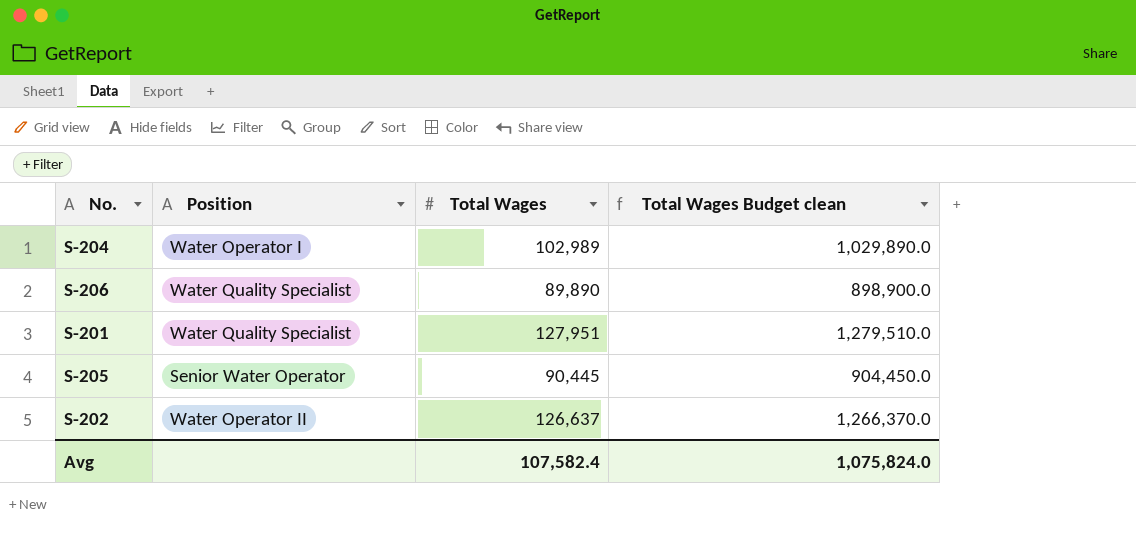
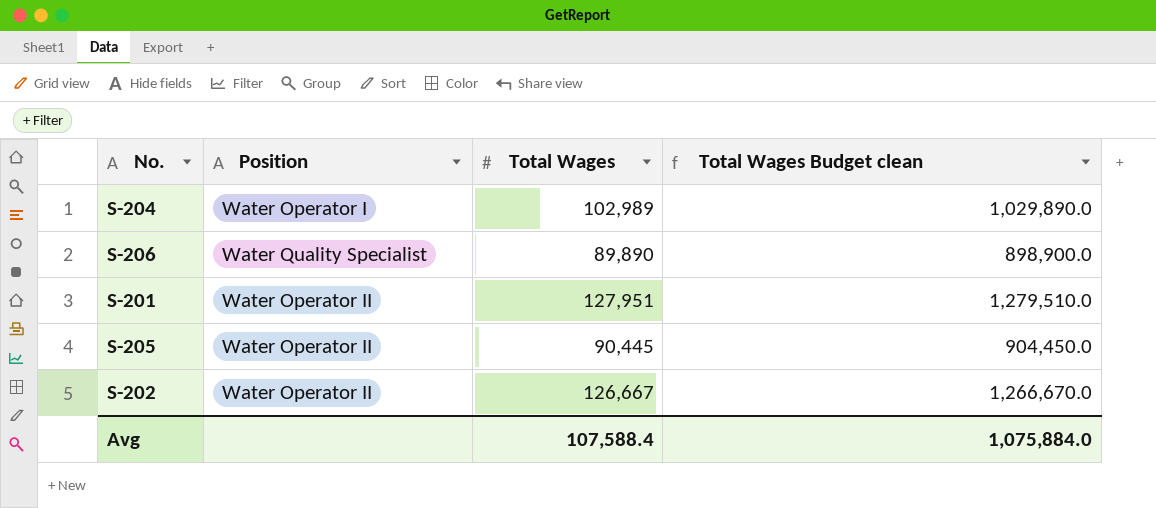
S-201 | Position: Water Quality Specialist -> Water Operator II
S-205 | Position: Senior Water Operator -> Water Operator II
S-202 | Total Wages: 126,637 -> 126,667
S-202 | Total Wages Budget clean: 1,266,370.0 -> 1,266,670.0
Avg | Total Wages: 107,582.4 -> 107,588.4
Avg | Total Wages Budget clean: 1,075,824.0 -> 1,075,884.0

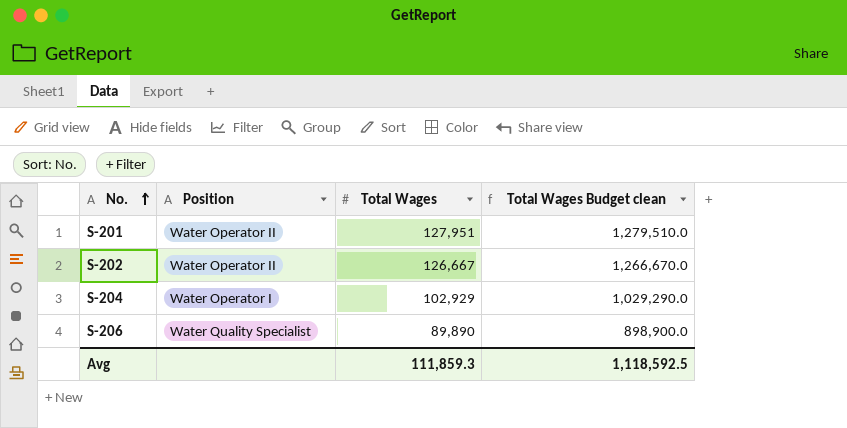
row order: none -> No. ascending
row S-205: Water Operator II | 90,445 | 904,450.0 -> none
S-204 | Total Wages: 102,989 -> 102,929
S-204 | Total Wages Budget clean: 1,029,890.0 -> 1,029,290.0
Avg | Total Wages: 107,588.4 -> 111,859.3
Avg | Total Wages Budget clean: 1,075,884.0 -> 1,118,592.5

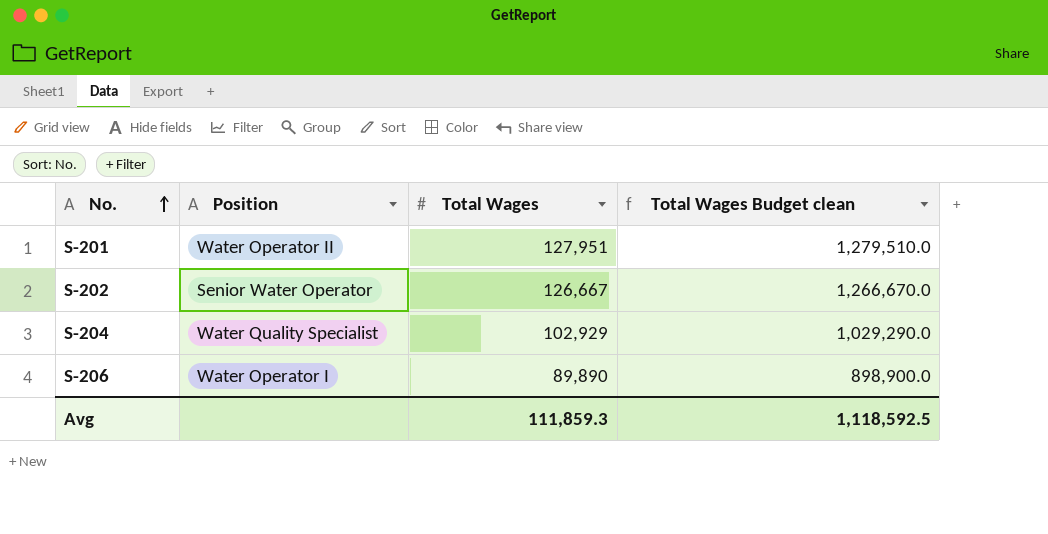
S-202 | Position: Water Operator II -> Senior Water Operator
S-204 | Position: Water Operator I -> Water Quality Specialist
S-206 | Position: Water Quality Specialist -> Water Operator I

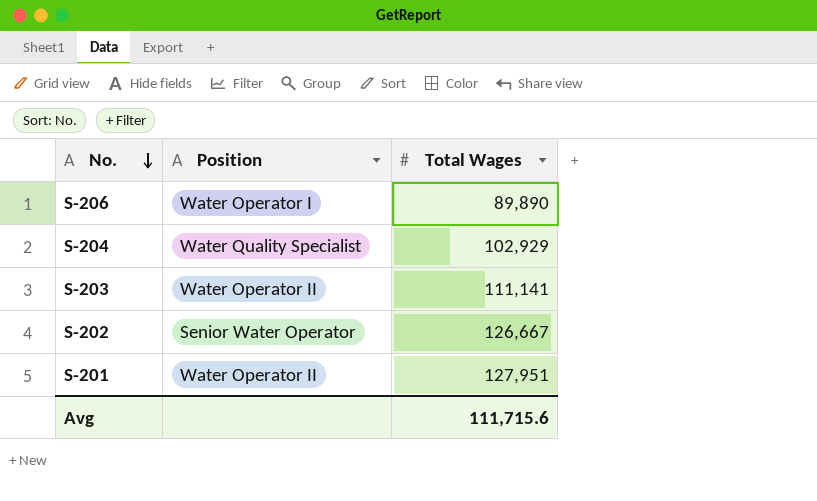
row order: No. ascending -> No. descending
column Total Wages Budget clean | formula: [Total Wages] * 10 -> none
row S-203: none -> Water Operator II | 111,141
Avg | Total Wages: 111,859.3 -> 111,715.6

